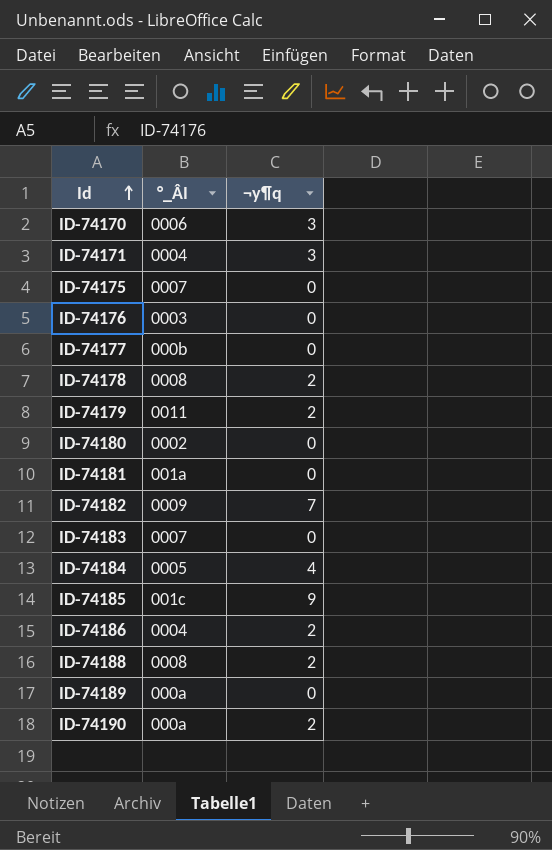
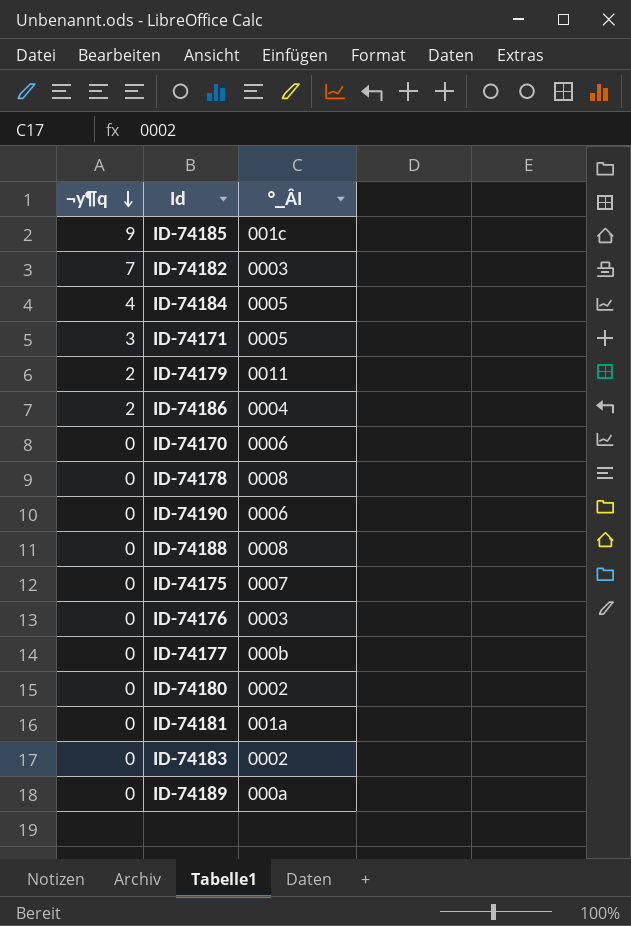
row order: Id ascending -> ¬y¶q descending
column ¬y¶q | position: 3 -> 1
ID-74182 | °_ÂI: 0009 -> 0003
ID-74171 | °_ÂI: 0004 -> 0005
ID-74170 | ¬y¶q: 3 -> 0
ID-74178 | ¬y¶q: 2 -> 0
ID-74190 | ¬y¶q: 2 -> 0
ID-74190 | °_ÂI: 000a -> 0006
ID-74188 | ¬y¶q: 2 -> 0
ID-74183 | °_ÂI: 0007 -> 0002

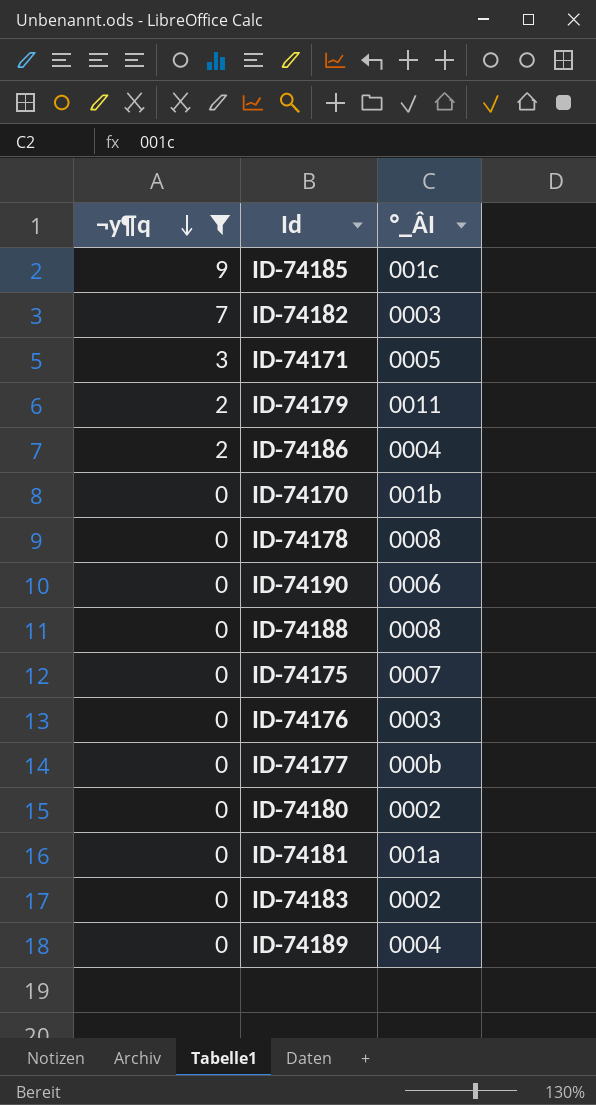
filter: none -> ¬y¶q != 4
ID-74170 | °_ÂI: 0006 -> 001b
ID-74189 | °_ÂI: 000a -> 0004

